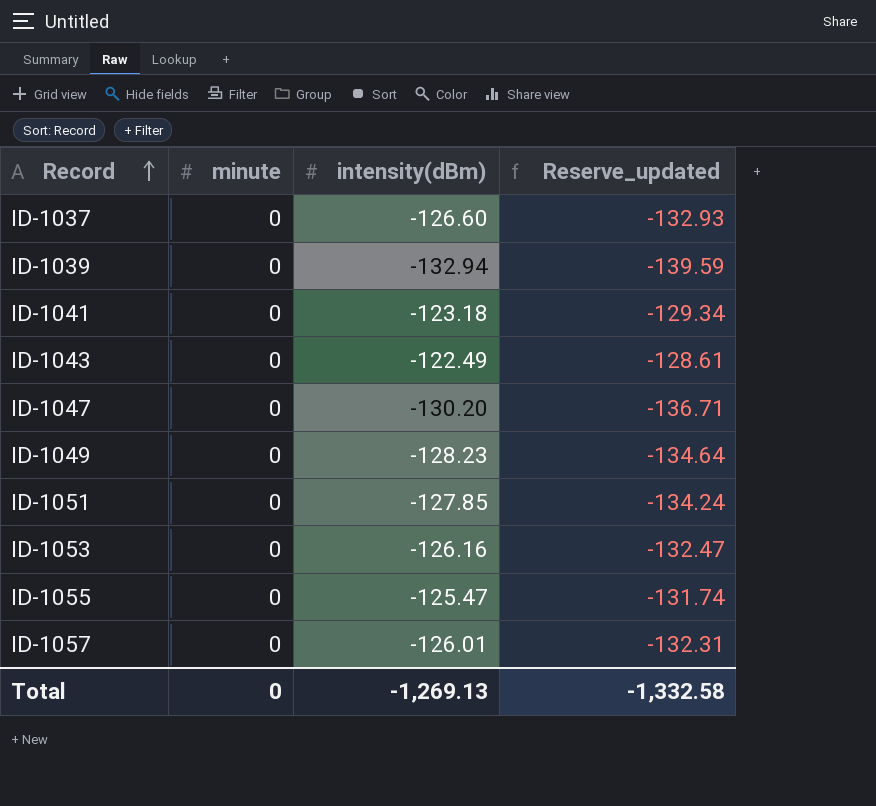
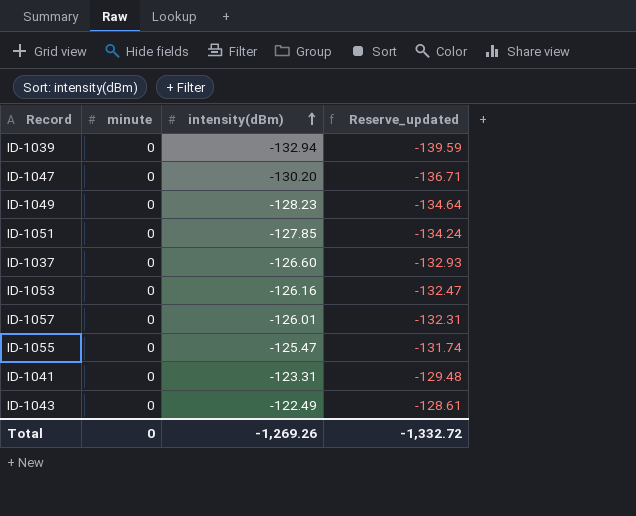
row order: Record ascending -> intensity(dBm) ascending
ID-1041 | intensity(dBm): -123.18 -> -123.31
ID-1041 | Reserve_updated: -129.34 -> -129.48
Total | intensity(dBm): -1,269.13 -> -1,269.26
Total | Reserve_updated: -1,332.58 -> -1,332.72

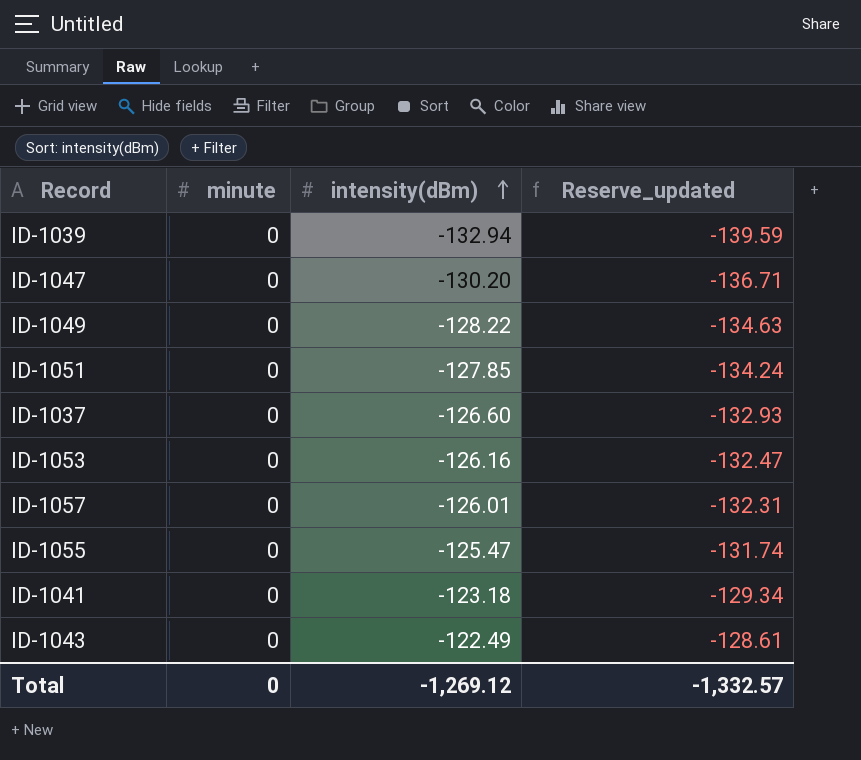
ID-1049 | intensity(dBm): -128.23 -> -128.22
ID-1049 | Reserve_updated: -134.64 -> -134.63
ID-1041 | intensity(dBm): -123.31 -> -123.18
ID-1041 | Reserve_updated: -129.48 -> -129.34
Total | intensity(dBm): -1,269.26 -> -1,269.12
Total | Reserve_updated: -1,332.72 -> -1,332.57

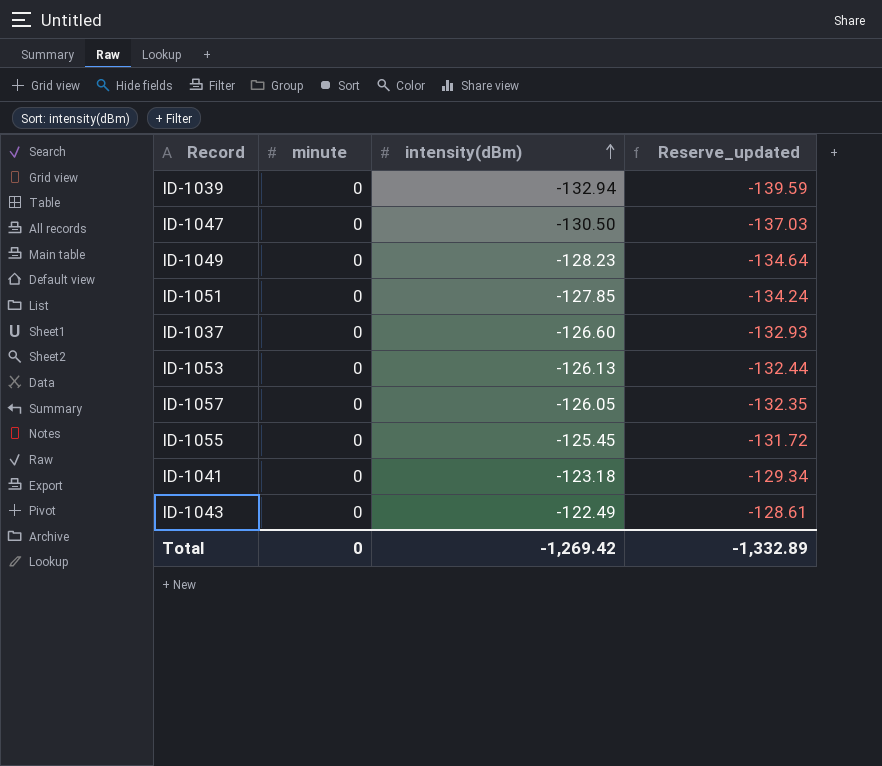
ID-1047 | intensity(dBm): -130.20 -> -130.50
ID-1047 | Reserve_updated: -136.71 -> -137.03
ID-1049 | intensity(dBm): -128.22 -> -128.23
ID-1049 | Reserve_updated: -134.63 -> -134.64
ID-1053 | intensity(dBm): -126.16 -> -126.13
ID-1053 | Reserve_updated: -132.47 -> -132.44
ID-1057 | intensity(dBm): -126.01 -> -126.05
ID-1057 | Reserve_updated: -132.31 -> -132.35
ID-1055 | intensity(dBm): -125.47 -> -125.45
ID-1055 | Reserve_updated: -131.74 -> -131.72
Total | intensity(dBm): -1,269.12 -> -1,269.42
Total | Reserve_updated: -1,332.57 -> -1,332.89

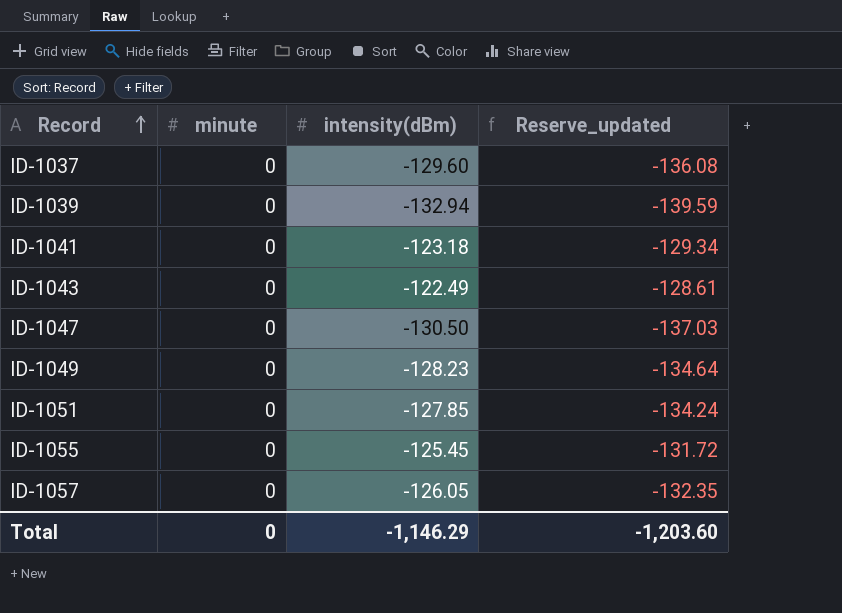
row order: intensity(dBm) ascending -> Record ascending
row ID-1053: 0 | -126.13 | -132.44 -> none
ID-1037 | intensity(dBm): -126.60 -> -129.60
ID-1037 | Reserve_updated: -132.93 -> -136.08
Total | intensity(dBm): -1,269.42 -> -1,146.29
Total | Reserve_updated: -1,332.89 -> -1,203.60

